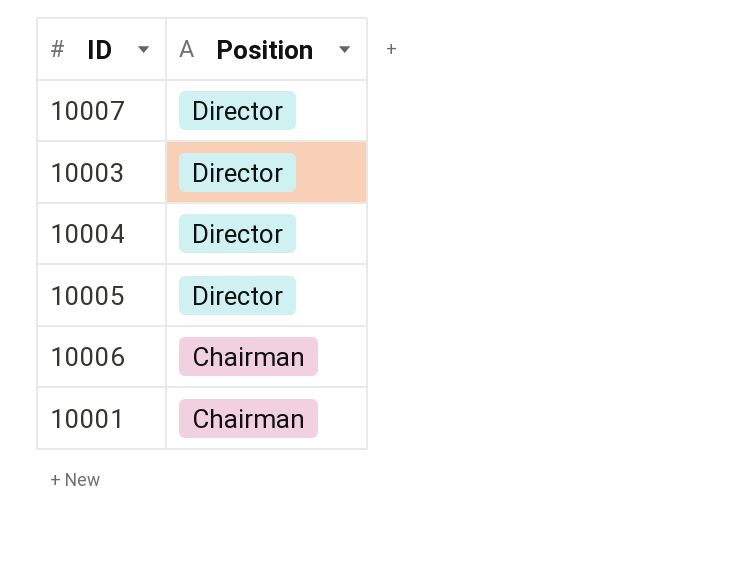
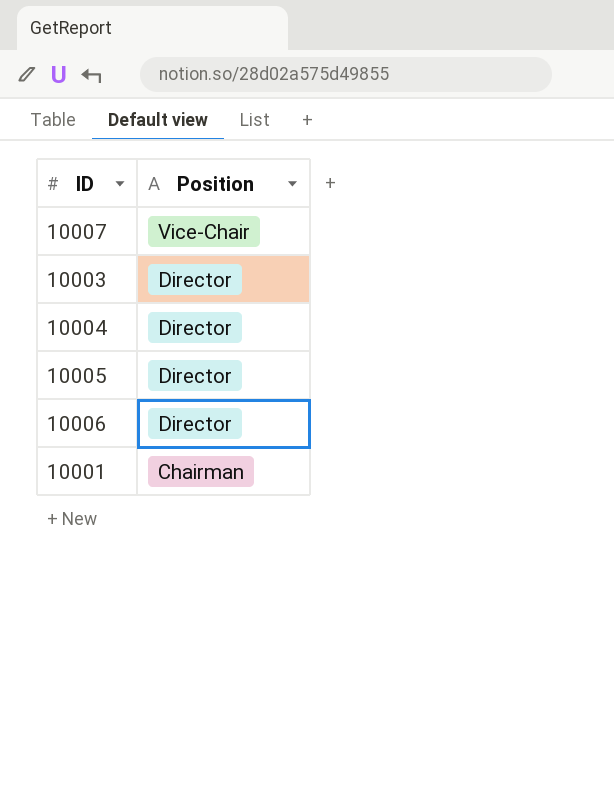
10007 | Position: Director -> Vice-Chair
10006 | Position: Chairman -> Director

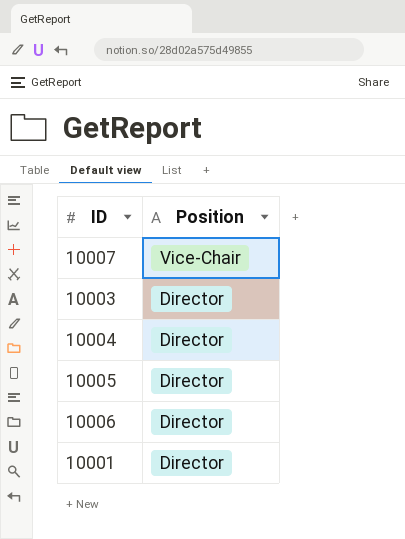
10001 | Position: Chairman -> Director

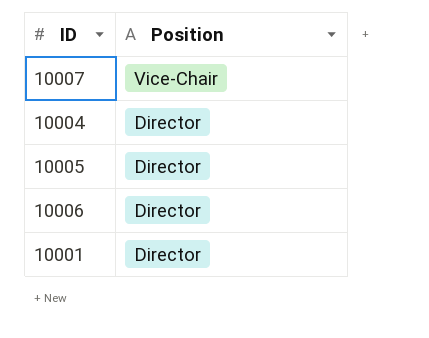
row 10003: Director -> none

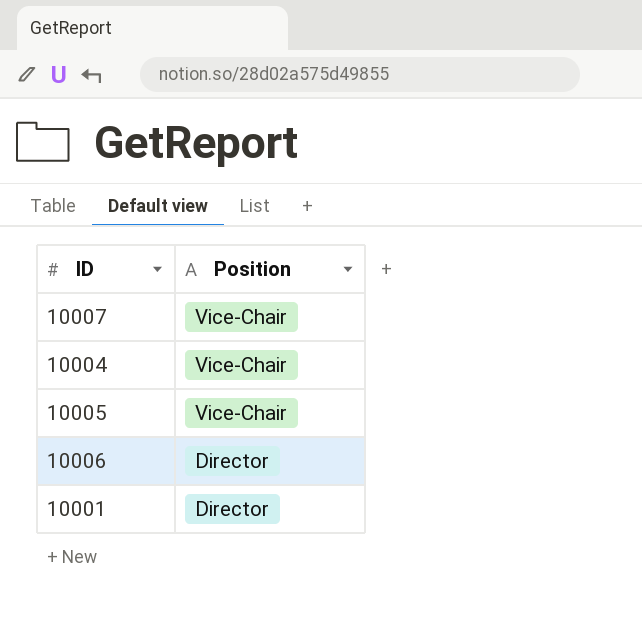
10004 | Position: Director -> Vice-Chair
10005 | Position: Director -> Vice-Chair

